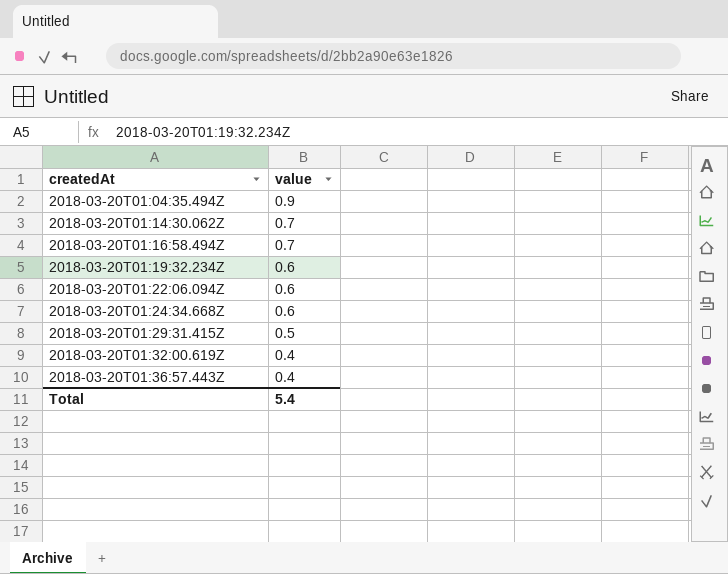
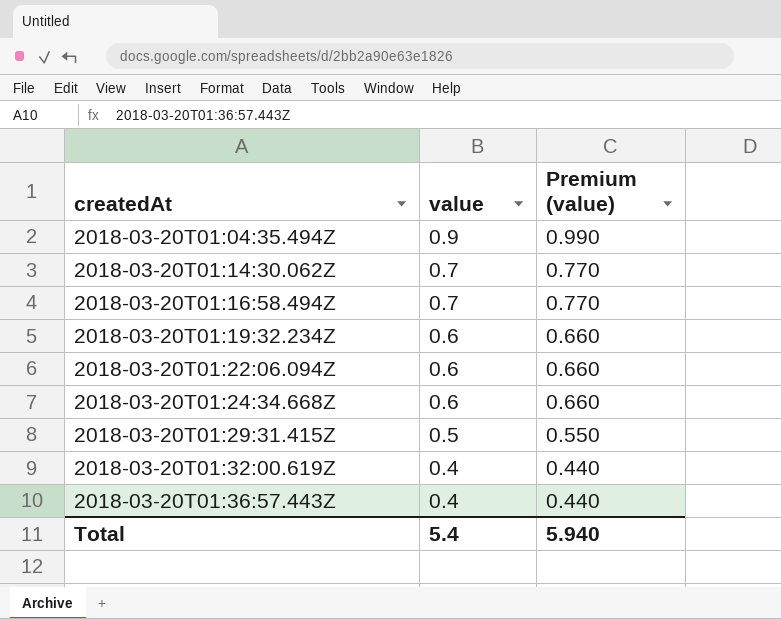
column Premium (value) | formula: none -> [value] * 1.1

